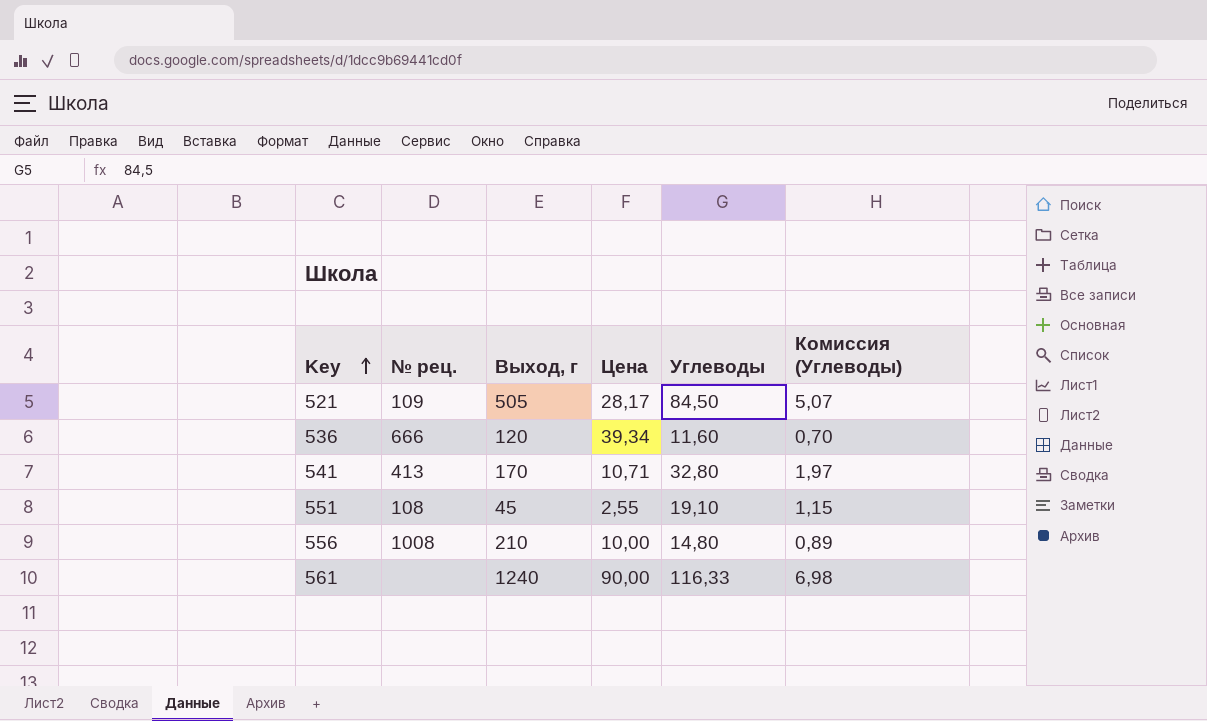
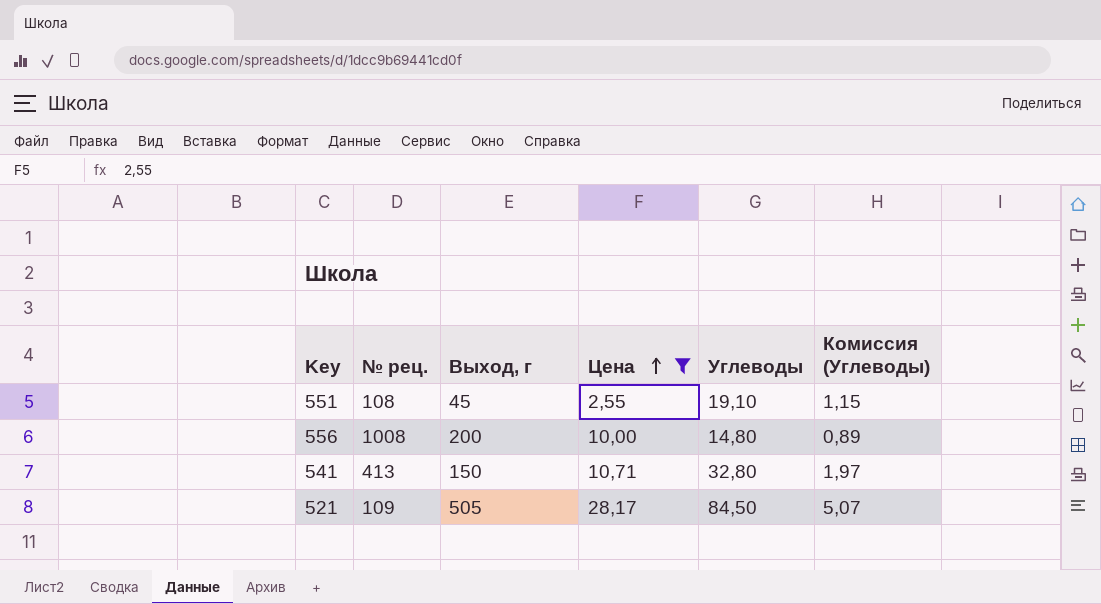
filter: none -> Цена <= 28,17
row order: Key ascending -> Цена ascending
556 | Выход, г: 210 -> 200
541 | Выход, г: 170 -> 150

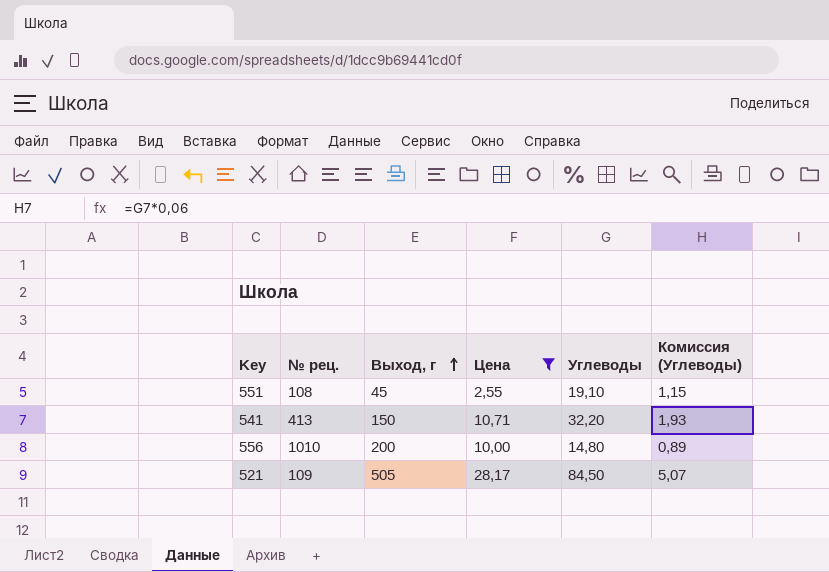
row order: Цена ascending -> Выход, г ascending
541 | Углеводы: 32,80 -> 32,20
541 | Комиссия (Углеводы): 1,97 -> 1,93
556 | № рец.: 1008 -> 1010

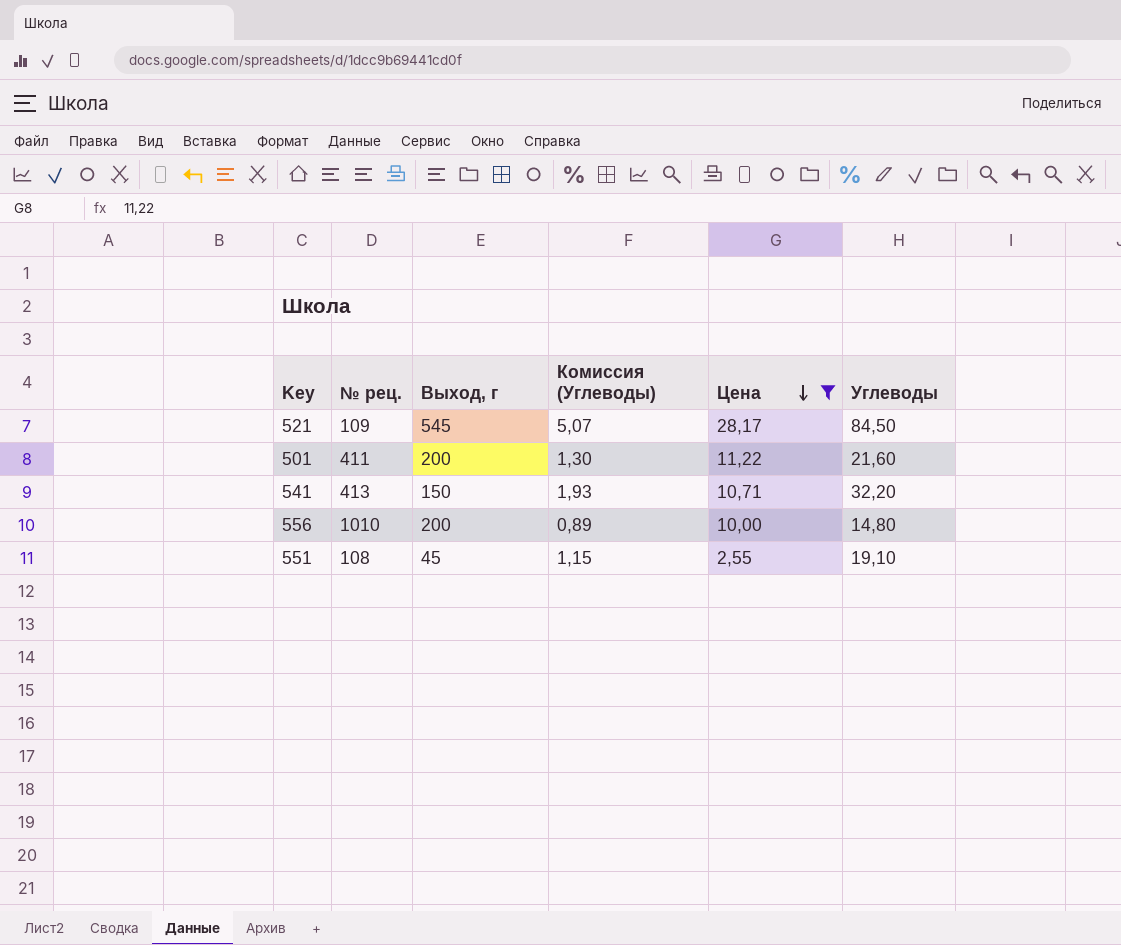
row order: Выход, г ascending -> Цена descending
column Комиссия (Углеводы) | position: 6 -> 4
521 | Выход, г: 505 -> 545
row 501: none -> 411 | 200 | 1,30 | 11,22 | 21,60

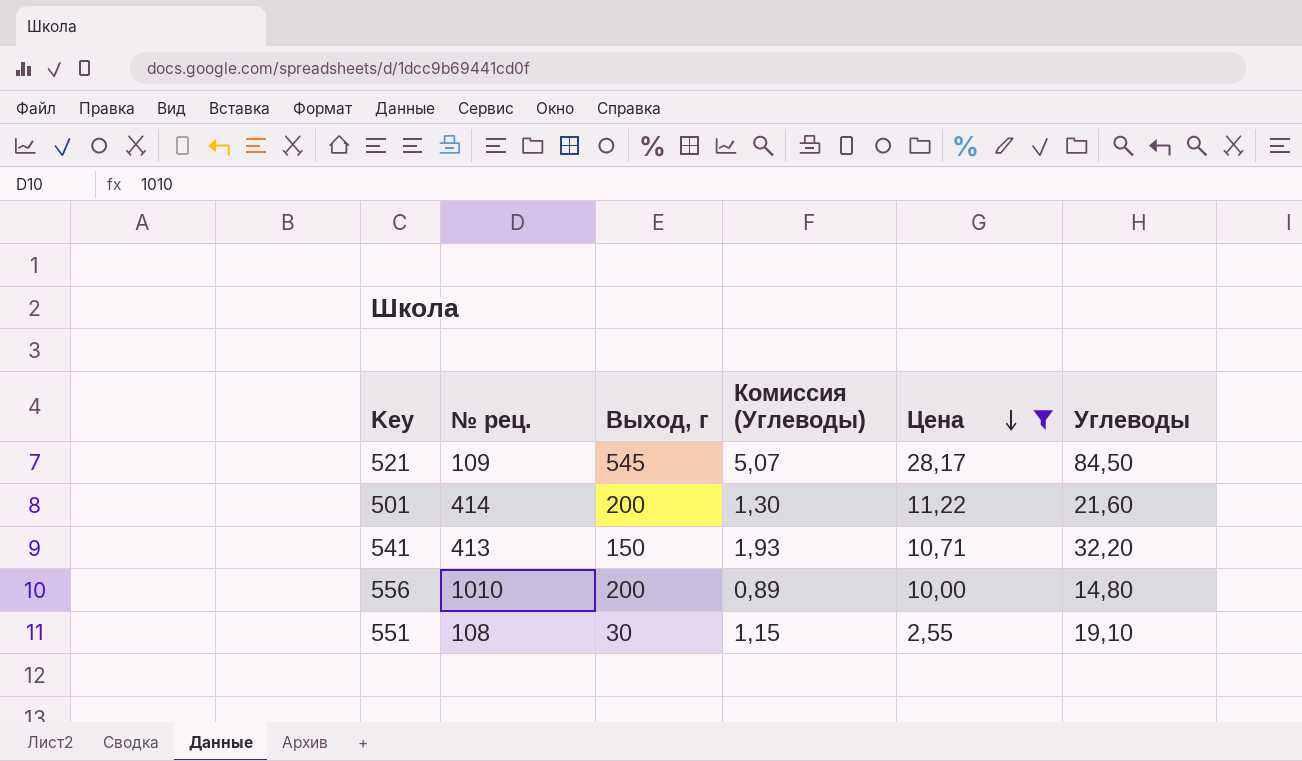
501 | № рец.: 411 -> 414
551 | Выход, г: 45 -> 30

